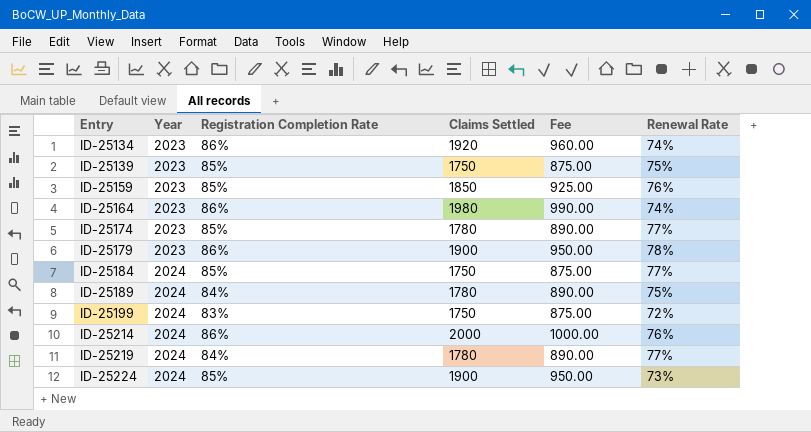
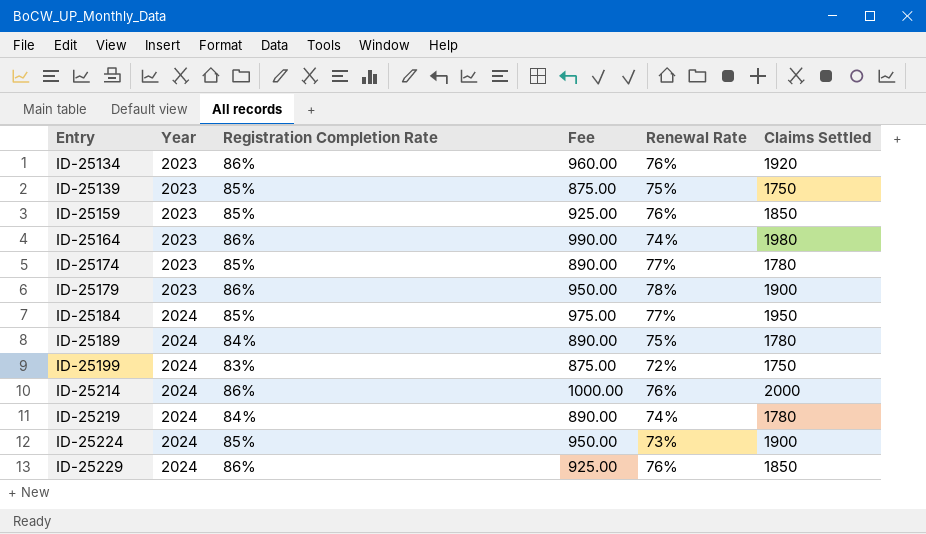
column Claims Settled | position: 4 -> 6
ID-25134 | Renewal Rate: 74% -> 76%
ID-25184 | Fee: 875.00 -> 975.00
ID-25184 | Claims Settled: 1750 -> 1950
ID-25219 | Renewal Rate: 77% -> 74%
row ID-25229: none -> 2024 | 86% | 925.00 | 76% | 1850

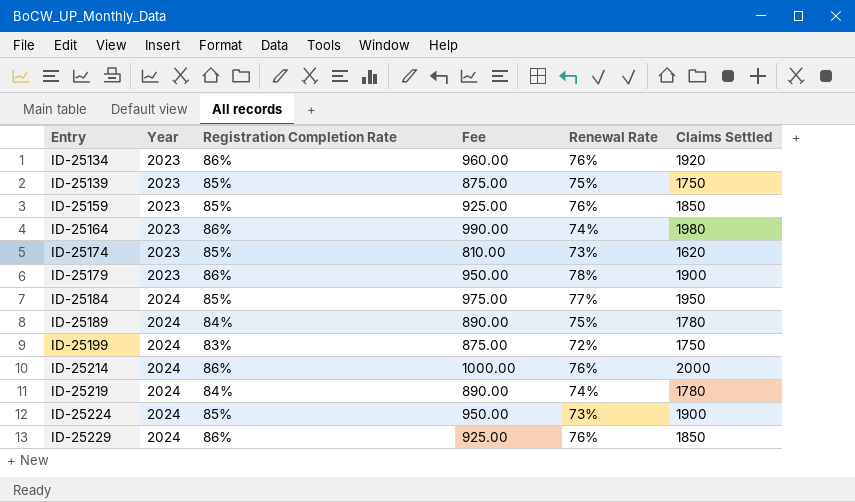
ID-25174 | Fee: 890.00 -> 810.00
ID-25174 | Renewal Rate: 77% -> 73%
ID-25174 | Claims Settled: 1780 -> 1620

